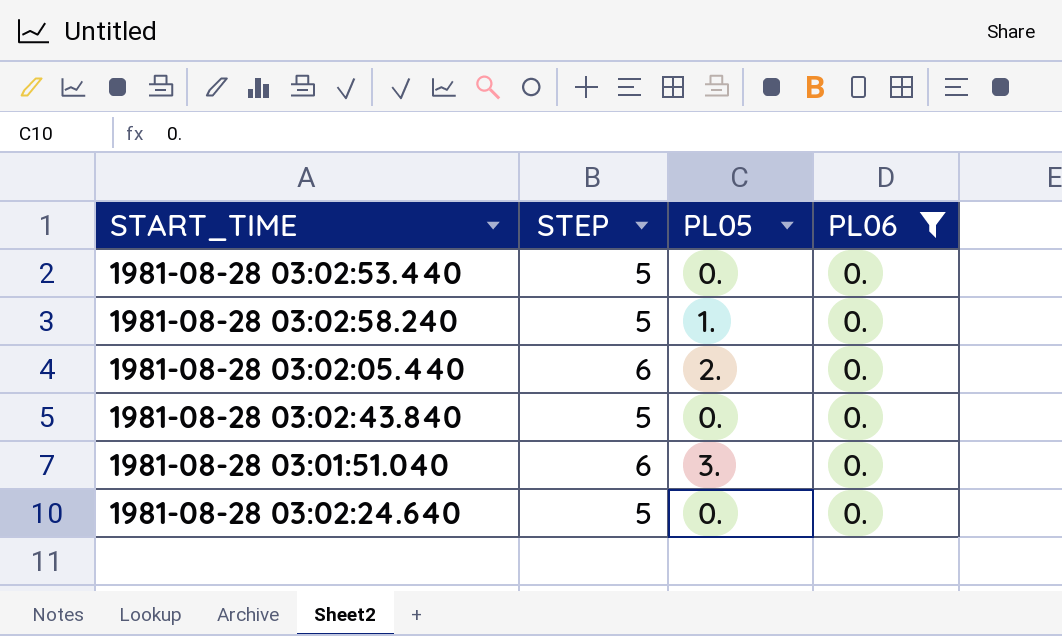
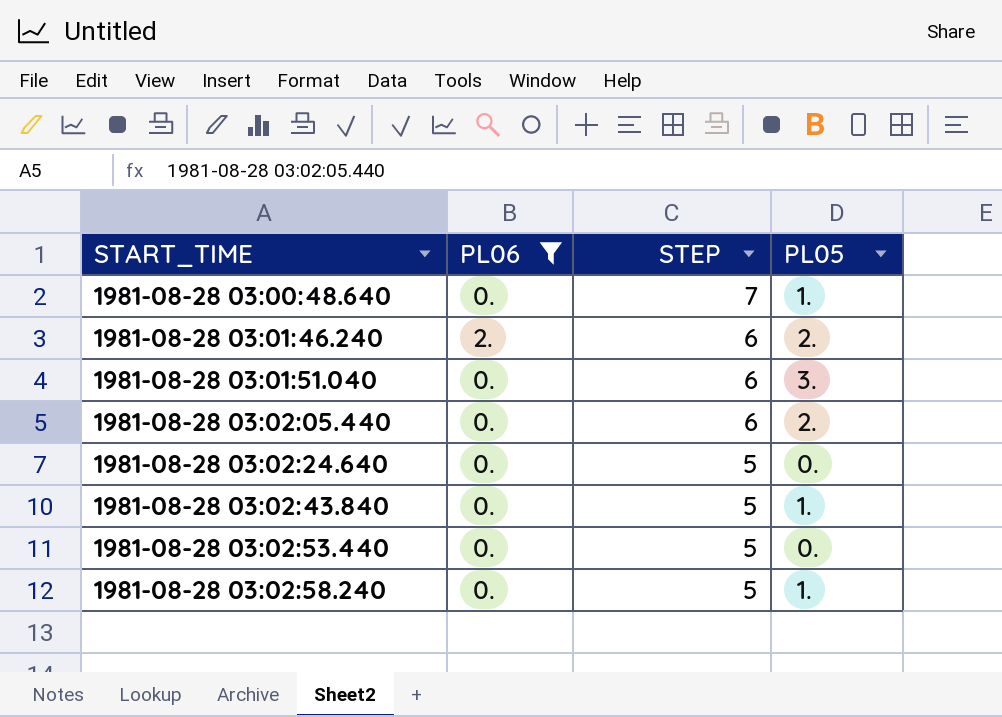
row order: none -> START_TIME ascending
column PL06 | position: 4 -> 2
row 1981-08-28 03:00:48.640: none -> 0. | 7 | 1.
row 1981-08-28 03:01:46.240: none -> 2. | 6 | 2.
1981-08-28 03:02:43.840 | PL05: 0. -> 1.

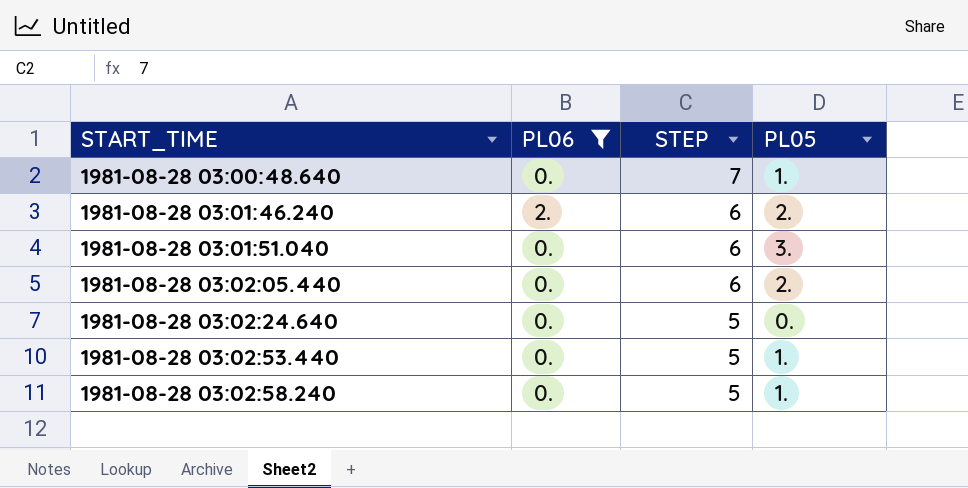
row 1981-08-28 03:02:43.840: 0. | 5 | 1. -> none
1981-08-28 03:02:53.440 | PL05: 0. -> 1.

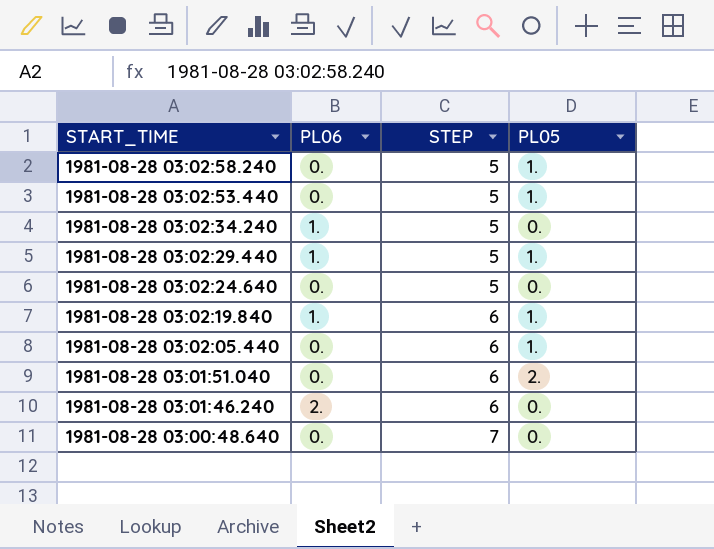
filter: PL06 != 1. -> none
row order: START_TIME ascending -> START_TIME descending
1981-08-28 03:02:05.440 | PL05: 2. -> 1.
1981-08-28 03:01:51.040 | PL05: 3. -> 2.
1981-08-28 03:01:46.240 | PL05: 2. -> 0.
1981-08-28 03:00:48.640 | PL05: 1. -> 0.

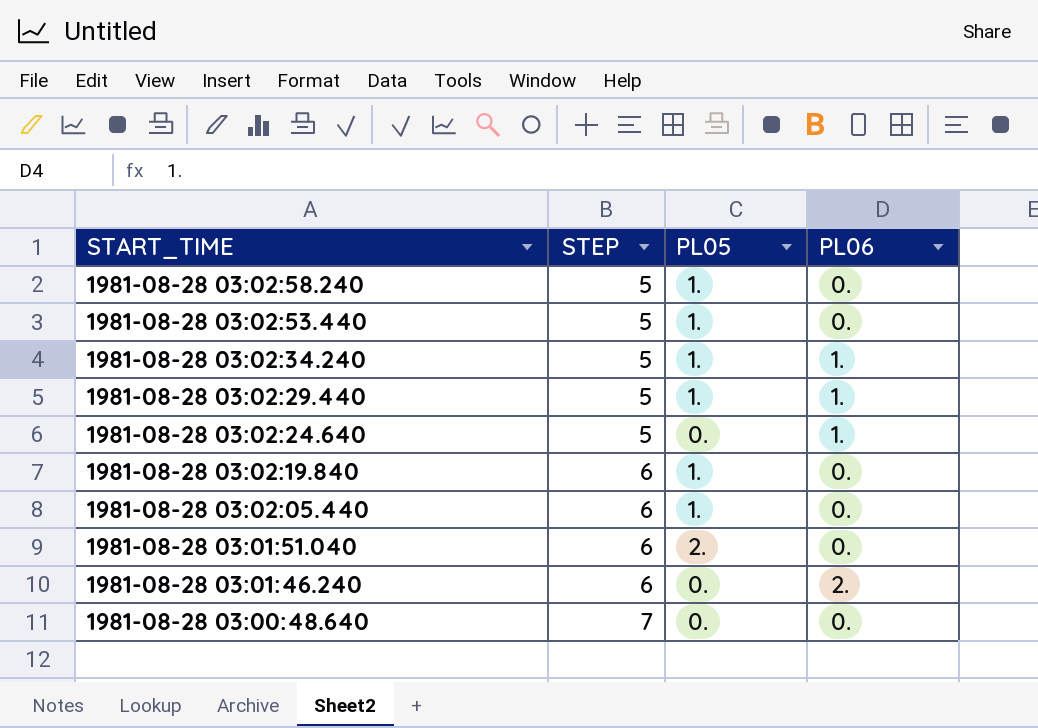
column PL06 | position: 2 -> 4
1981-08-28 03:02:34.240 | PL05: 0. -> 1.
1981-08-28 03:02:24.640 | PL06: 0. -> 1.
1981-08-28 03:02:19.840 | PL06: 1. -> 0.

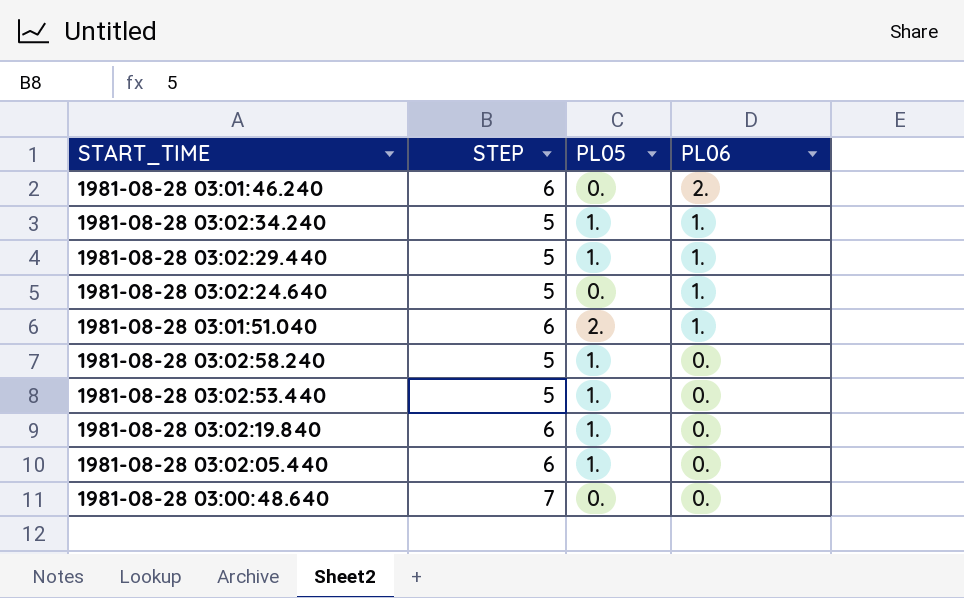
row order: START_TIME descending -> PL06 descending
1981-08-28 03:01:51.040 | PL06: 0. -> 1.

